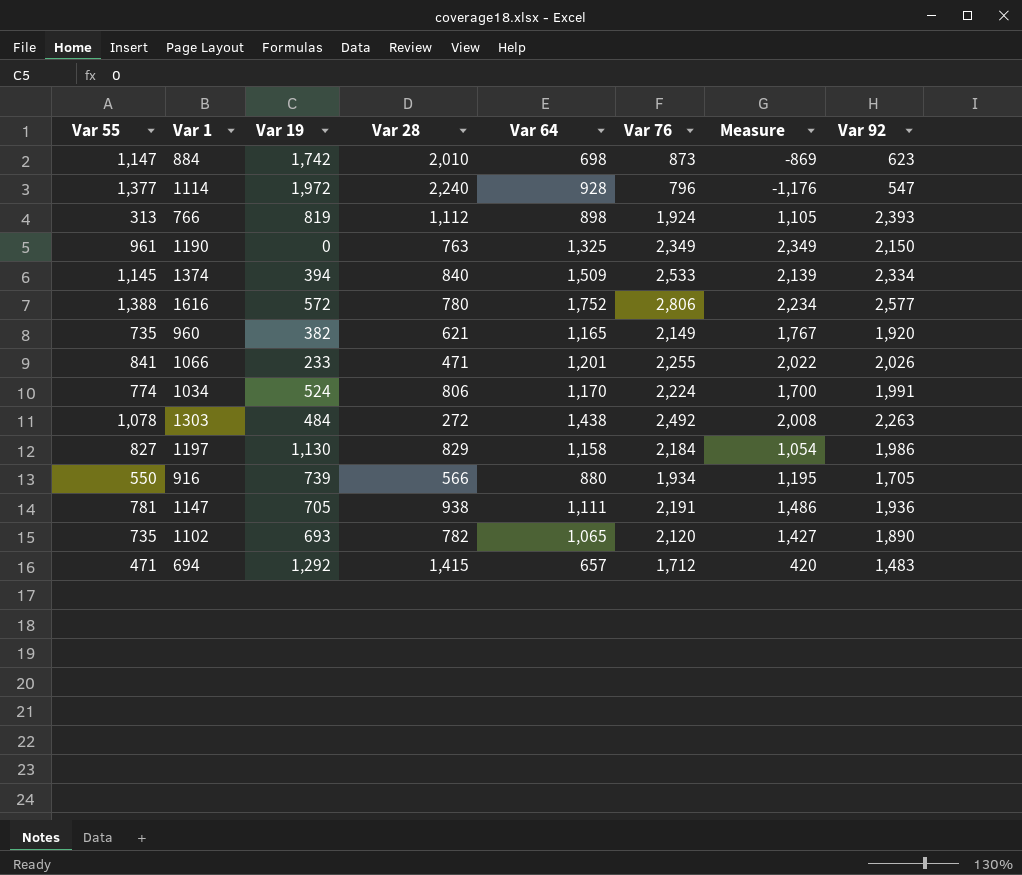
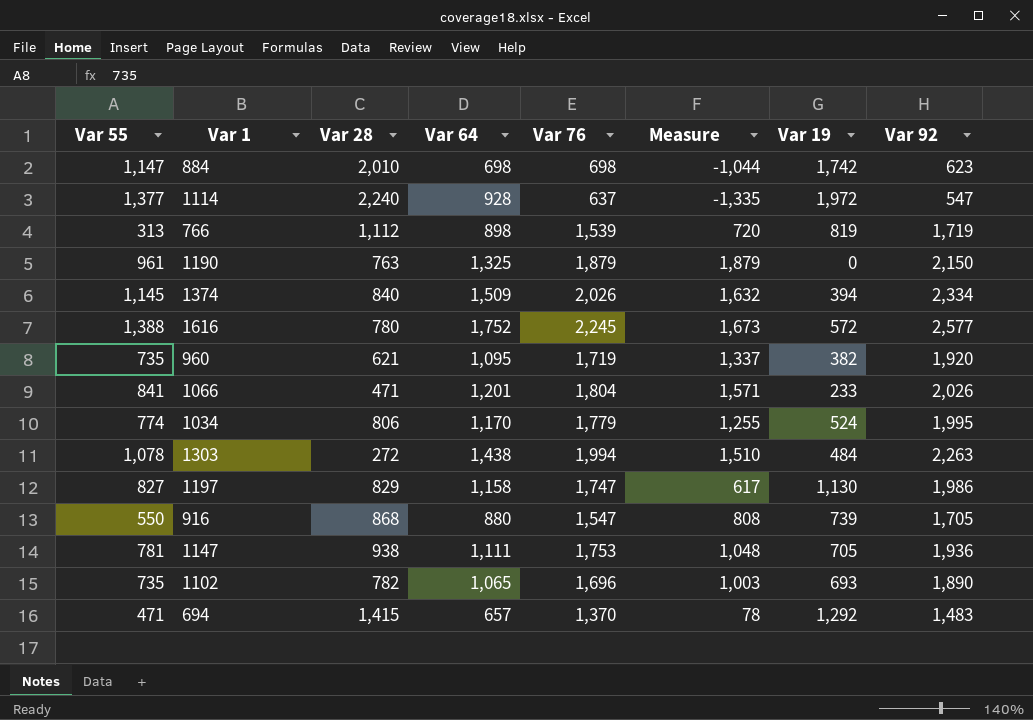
column Var 19 | position: 3 -> 7
884 | Var 76: 873 -> 698
884 | Measure: -869 -> -1,044
1114 | Var 76: 796 -> 637
1114 | Measure: -1,176 -> -1,335
766 | Var 76: 1,924 -> 1,539
766 | Measure: 1,105 -> 720
766 | Var 92: 2,393 -> 1,719
1190 | Var 76: 2,349 -> 1,879
1190 | Measure: 2,349 -> 1,879
1374 | Var 76: 2,533 -> 2,026
1374 | Measure: 2,139 -> 1,632
1616 | Var 76: 2,806 -> 2,245
1616 | Measure: 2,234 -> 1,673
960 | Var 64: 1,165 -> 1,095
960 | Var 76: 2,149 -> 1,719
960 | Measure: 1,767 -> 1,337
1066 | Var 76: 2,255 -> 1,804
1066 | Measure: 2,022 -> 1,571
1034 | Var 76: 2,224 -> 1,779
1034 | Measure: 1,700 -> 1,255
1034 | Var 92: 1,991 -> 1,995
1303 | Var 76: 2,492 -> 1,994
1303 | Measure: 2,008 -> 1,510
1197 | Var 76: 2,184 -> 1,747
1197 | Measure: 1,054 -> 617
916 | Var 28: 566 -> 868
916 | Var 76: 1,934 -> 1,547
916 | Measure: 1,195 -> 808
1147 | Var 76: 2,191 -> 1,753
1147 | Measure: 1,486 -> 1,048
1102 | Var 76: 2,120 -> 1,696
1102 | Measure: 1,427 -> 1,003
694 | Var 76: 1,712 -> 1,370
694 | Measure: 420 -> 78

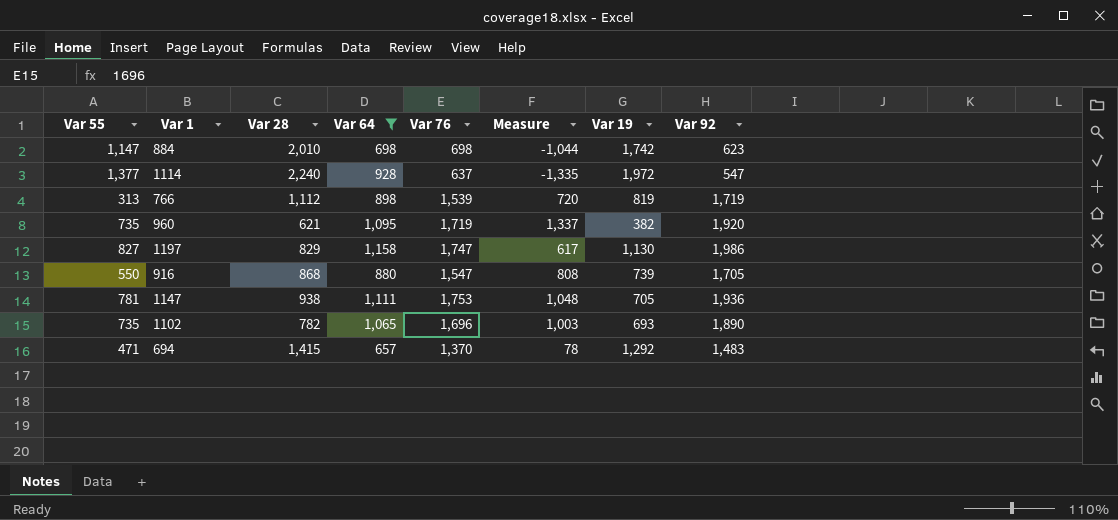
filter: none -> Var 64 <= 1,158

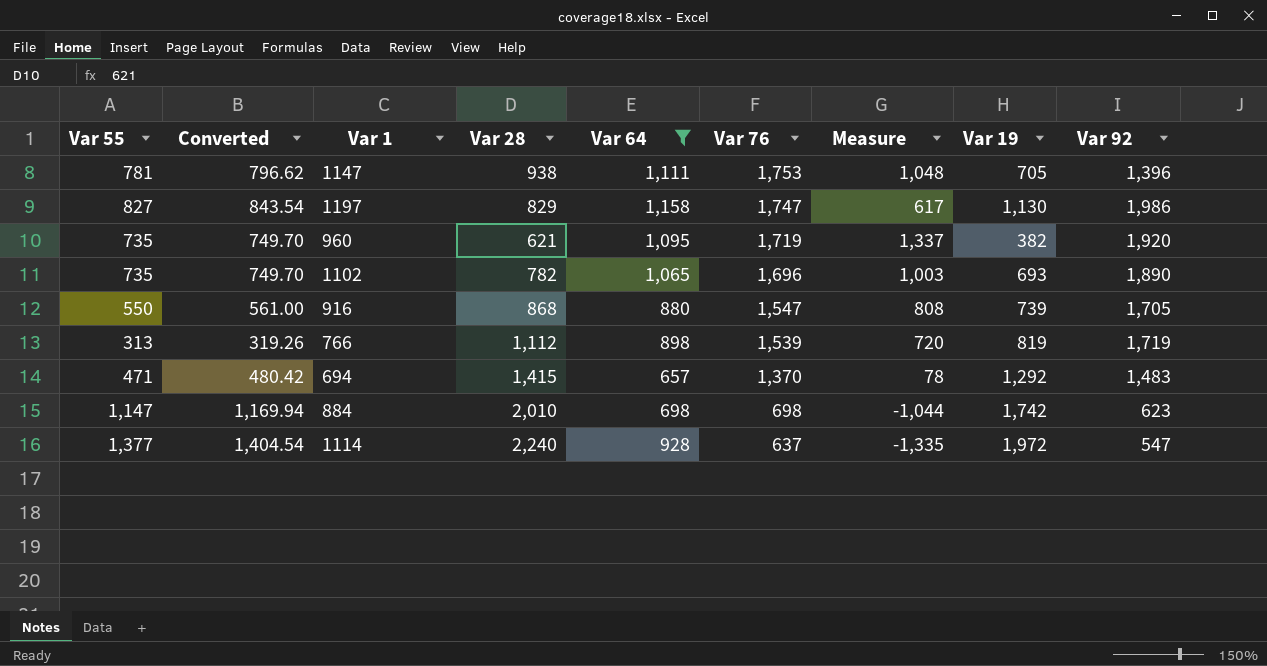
row order: none -> Var 76 descending
column Converted | formula: none -> [Var 55] * 1.02
1147 | Var 92: 1,936 -> 1,396

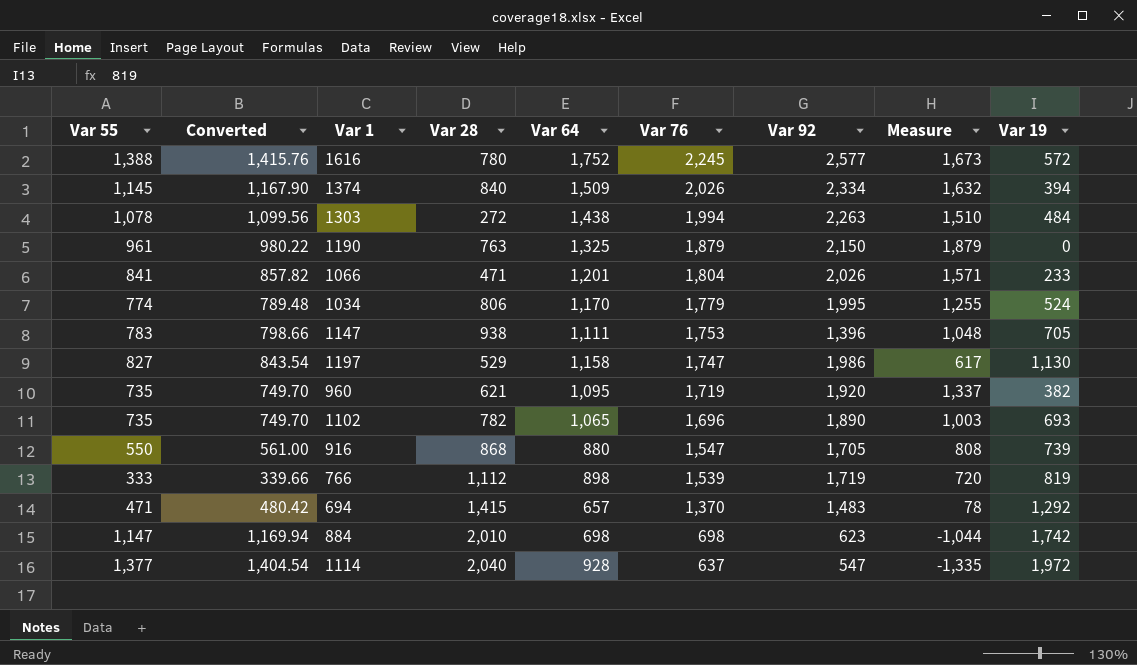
filter: Var 64 <= 1,158 -> none
column Var 92 | position: 9 -> 7
1147 | Var 55: 781 -> 783
1147 | Converted: 796.62 -> 798.66
1197 | Var 28: 829 -> 529
766 | Var 55: 313 -> 333
766 | Converted: 319.26 -> 339.66
1114 | Var 28: 2,240 -> 2,040

